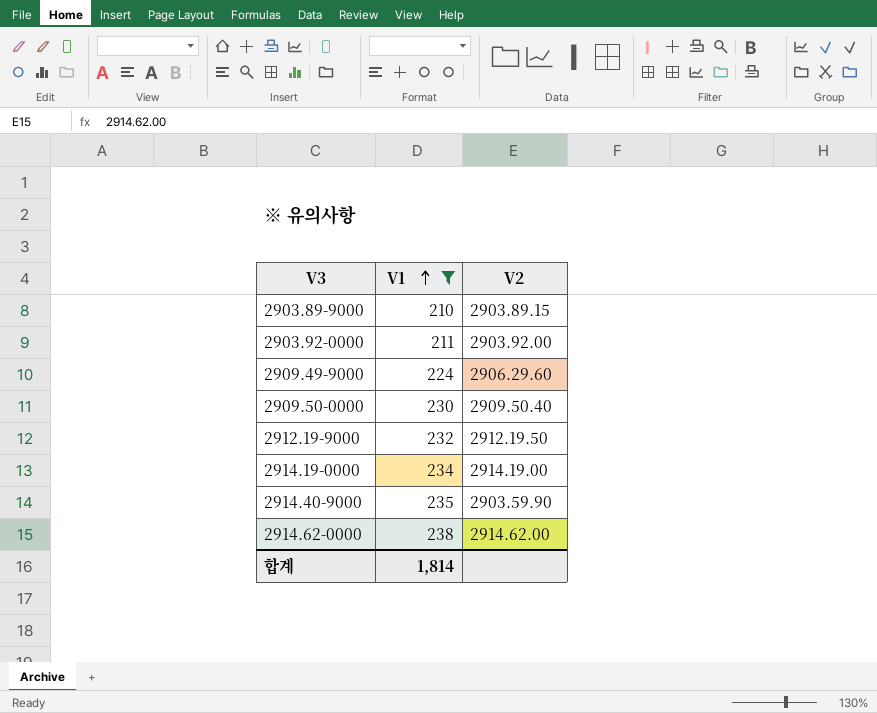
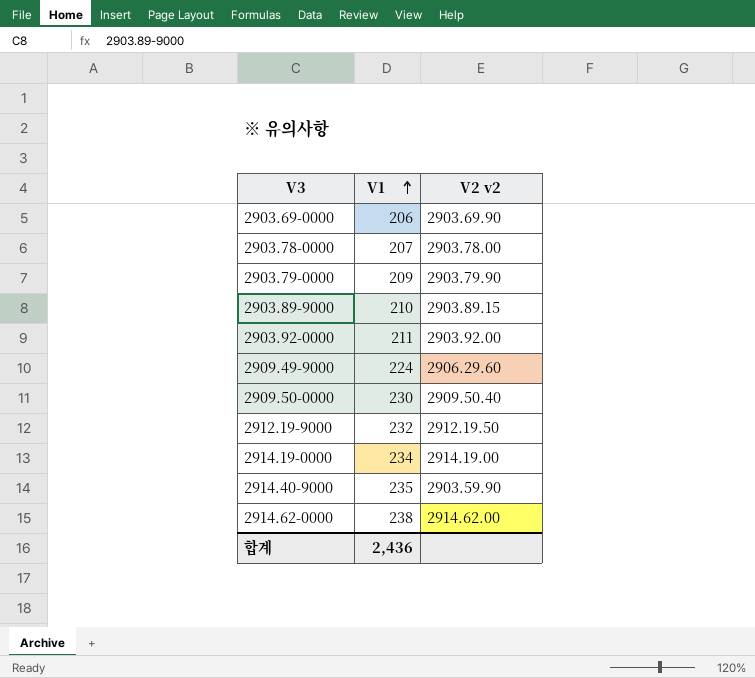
filter: V1 >= 210 -> none
column name: V2 -> V2 v2
합계 | V1: 1,814 -> 2,436

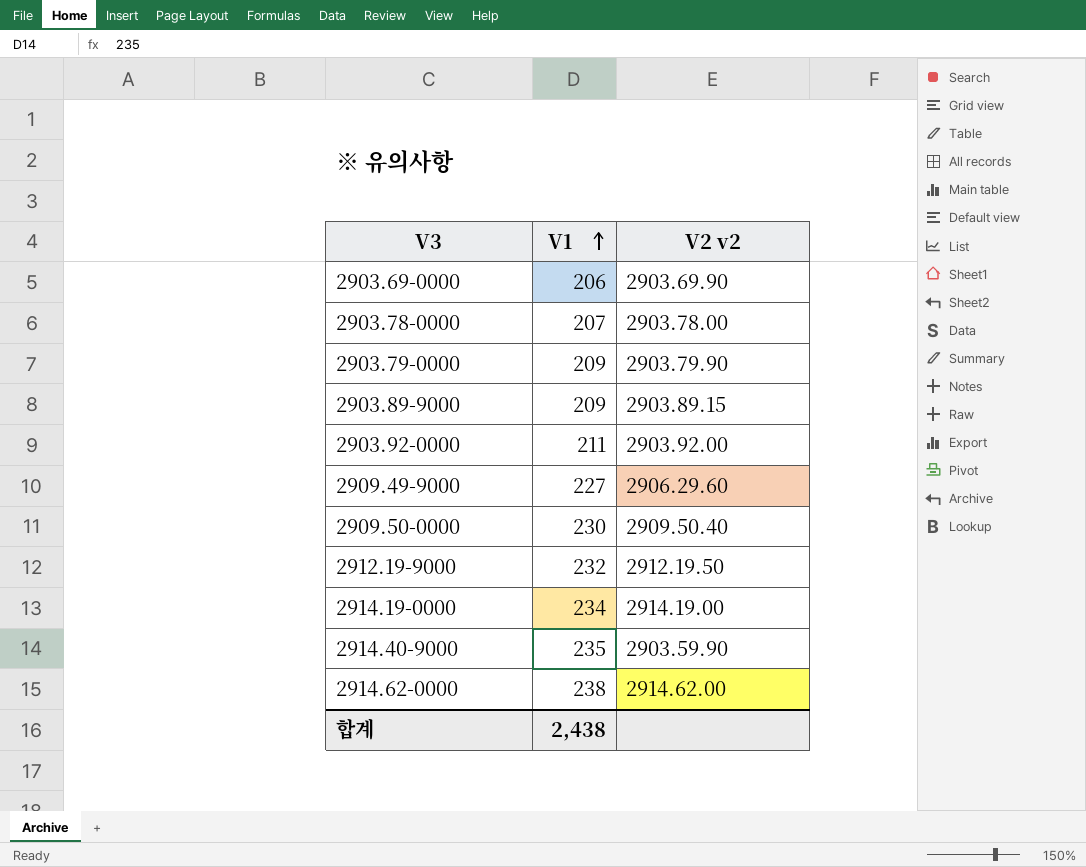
2903.89-9000 | V1: 210 -> 209
2909.49-9000 | V1: 224 -> 227
합계 | V1: 2,436 -> 2,438

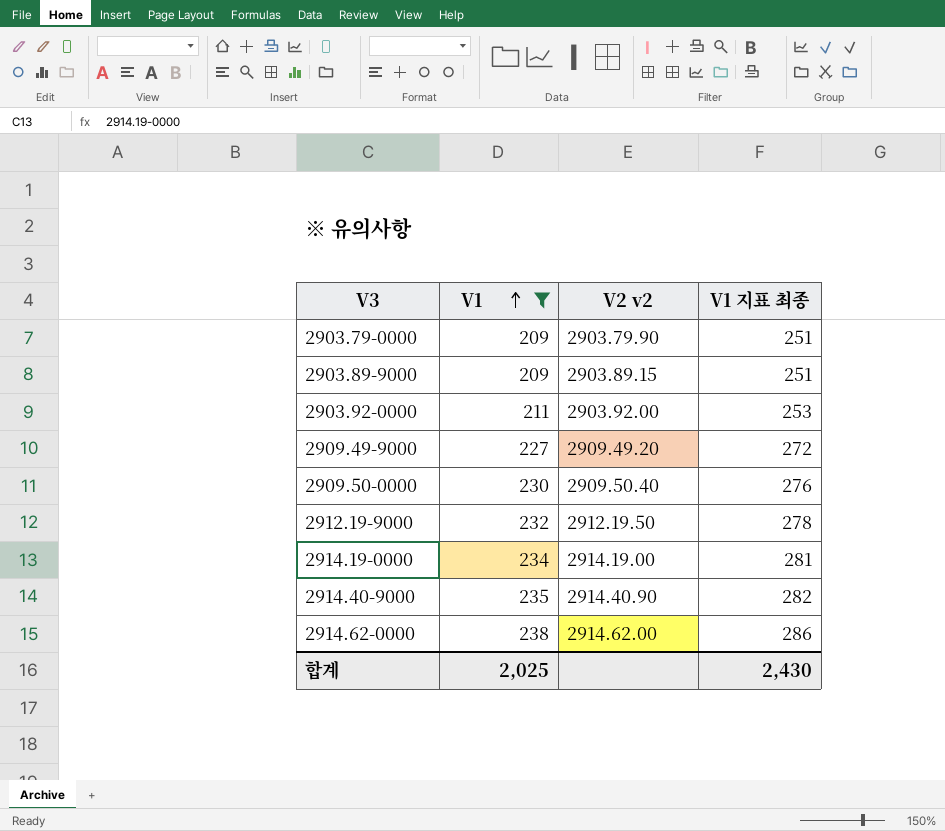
filter: none -> V1 >= 209
column V1 지표 최종 | formula: none -> [V1] * 1.2
2909.49-9000 | V2 v2: 2906.29.60 -> 2909.49.20
2914.40-9000 | V2 v2: 2903.59.90 -> 2914.40.90
합계 | V1: 2,438 -> 2,025

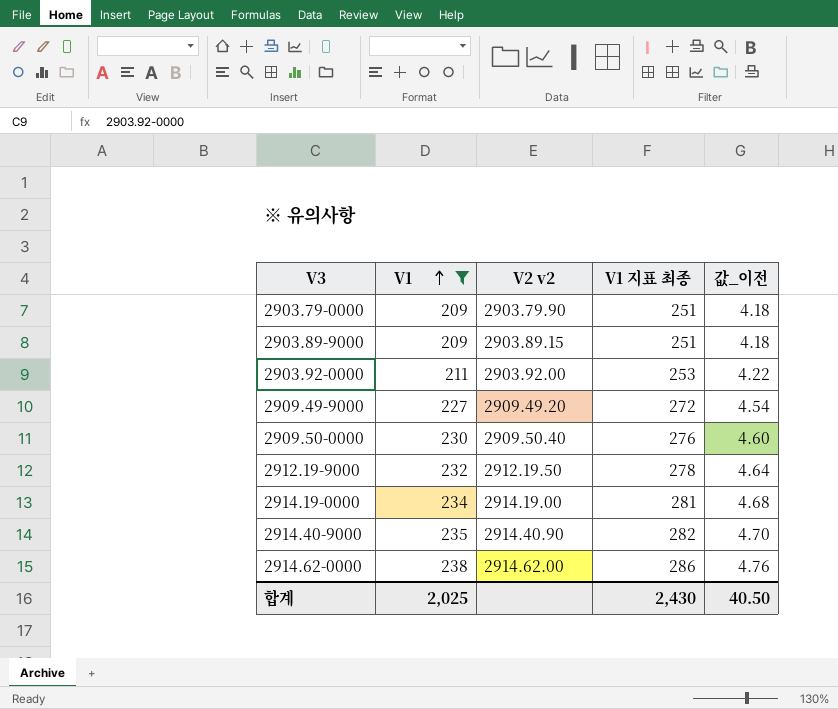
column 값_이전 | formula: none -> [V1] * 0.02

